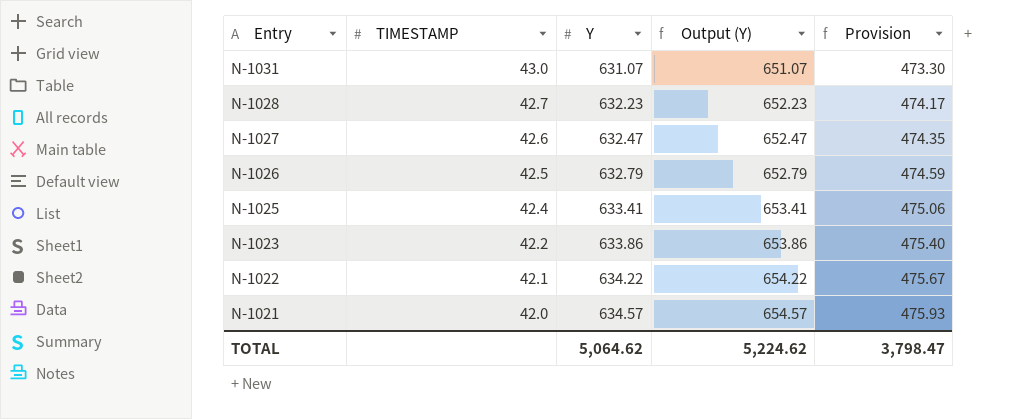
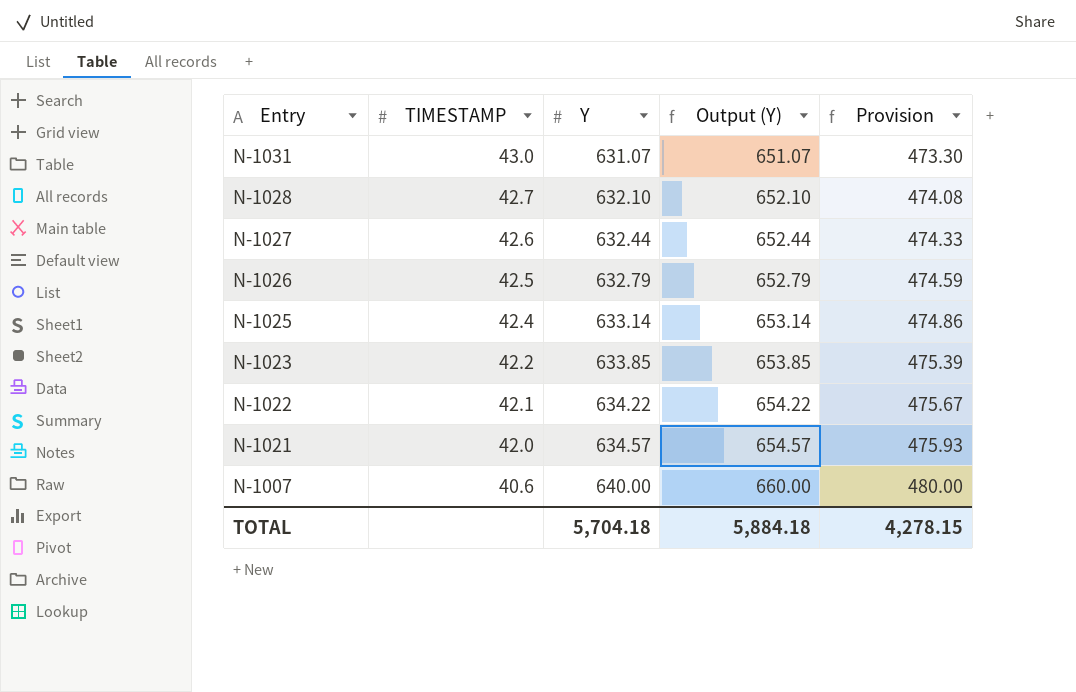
N-1028 | Y: 632.23 -> 632.10
N-1028 | Output (Y): 652.23 -> 652.10
N-1028 | Provision: 474.17 -> 474.08
N-1027 | Y: 632.47 -> 632.44
N-1027 | Output (Y): 652.47 -> 652.44
N-1027 | Provision: 474.35 -> 474.33
N-1025 | Y: 633.41 -> 633.14
N-1025 | Output (Y): 653.41 -> 653.14
N-1025 | Provision: 475.06 -> 474.86
N-1023 | Y: 633.86 -> 633.85
N-1023 | Output (Y): 653.86 -> 653.85
N-1023 | Provision: 475.40 -> 475.39
row N-1007: none -> 40.6 | 640.00 | 660.00 | 480.00
TOTAL | Y: 5,064.62 -> 5,704.18
TOTAL | Output (Y): 5,224.62 -> 5,884.18
TOTAL | Provision: 3,798.47 -> 4,278.15

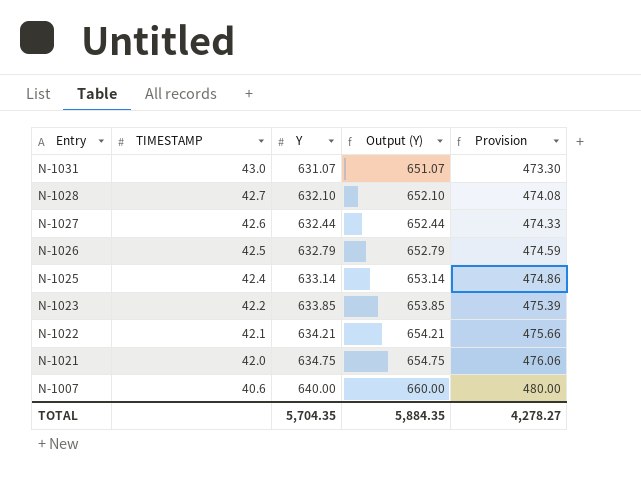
N-1022 | Y: 634.22 -> 634.21
N-1022 | Output (Y): 654.22 -> 654.21
N-1022 | Provision: 475.67 -> 475.66
N-1021 | Y: 634.57 -> 634.75
N-1021 | Output (Y): 654.57 -> 654.75
N-1021 | Provision: 475.93 -> 476.06
TOTAL | Y: 5,704.18 -> 5,704.35
TOTAL | Output (Y): 5,884.18 -> 5,884.35
TOTAL | Provision: 4,278.15 -> 4,278.27

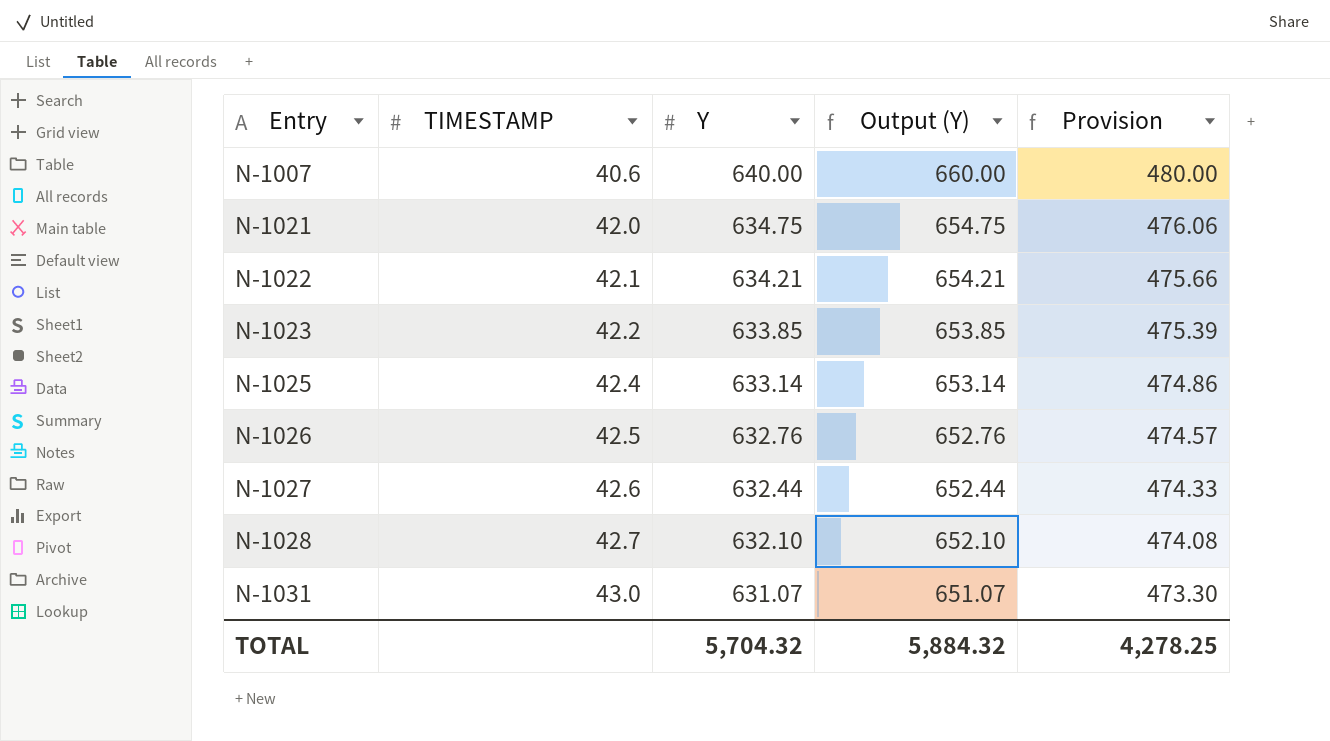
row order: Entry descending -> Entry ascending
N-1026 | Y: 632.79 -> 632.76
N-1026 | Output (Y): 652.79 -> 652.76
N-1026 | Provision: 474.59 -> 474.57
TOTAL | Y: 5,704.35 -> 5,704.32
TOTAL | Output (Y): 5,884.35 -> 5,884.32
TOTAL | Provision: 4,278.27 -> 4,278.25

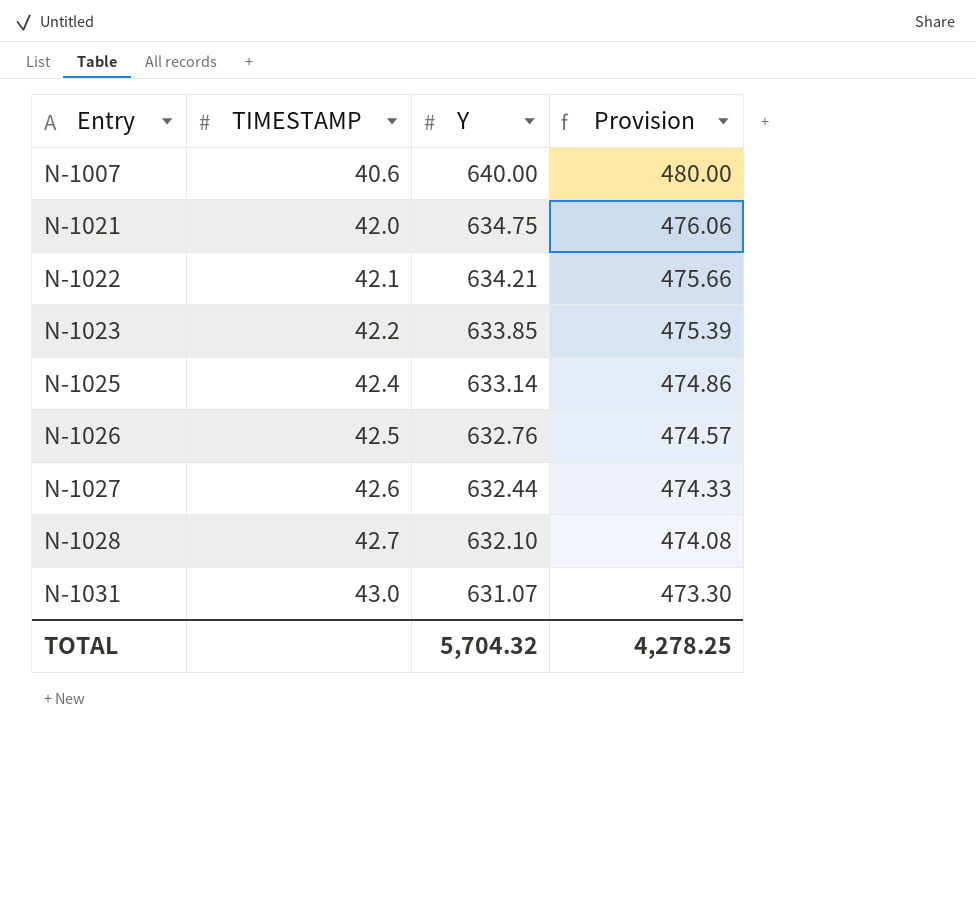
column Output (Y) | formula: [Y] + 20 -> none

